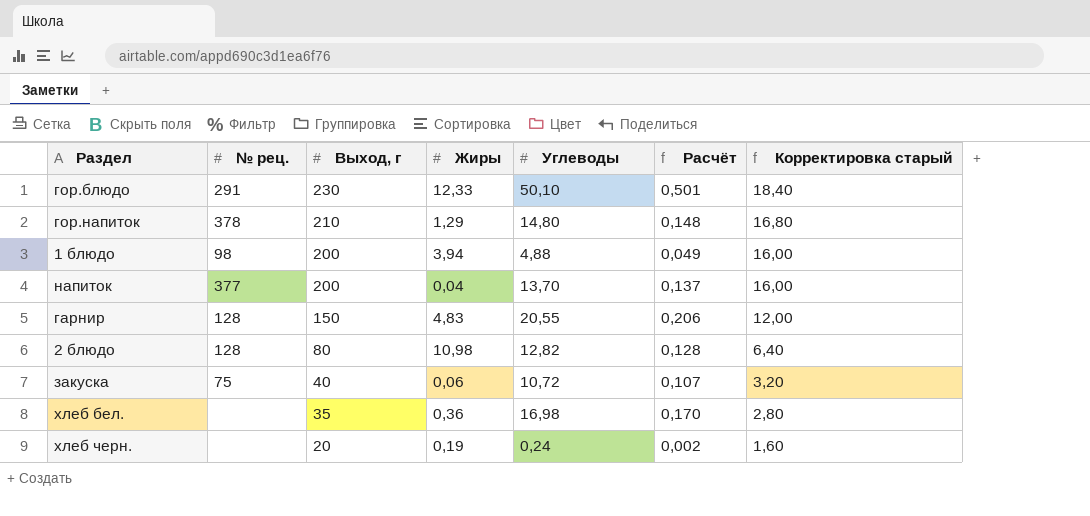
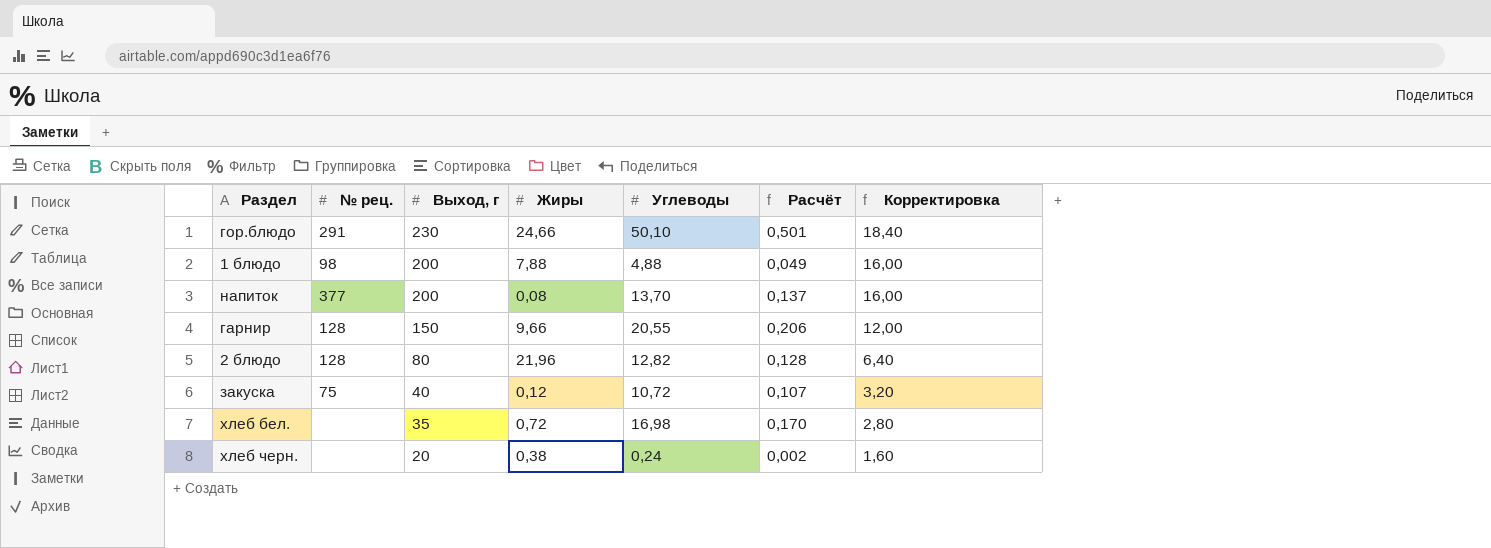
column name: Корректировка старый -> Корректировка
row гор.напиток: 378 | 210 | 1,29 | 14,80 | 0,148 | 16,80 -> none
гор.блюдо | Жиры: 12,33 -> 24,66
1 блюдо | Жиры: 3,94 -> 7,88
напиток | Жиры: 0,04 -> 0,08
гарнир | Жиры: 4,83 -> 9,66
2 блюдо | Жиры: 10,98 -> 21,96
закуска | Жиры: 0,06 -> 0,12
хлеб бел. | Жиры: 0,36 -> 0,72
хлеб черн. | Жиры: 0,19 -> 0,38

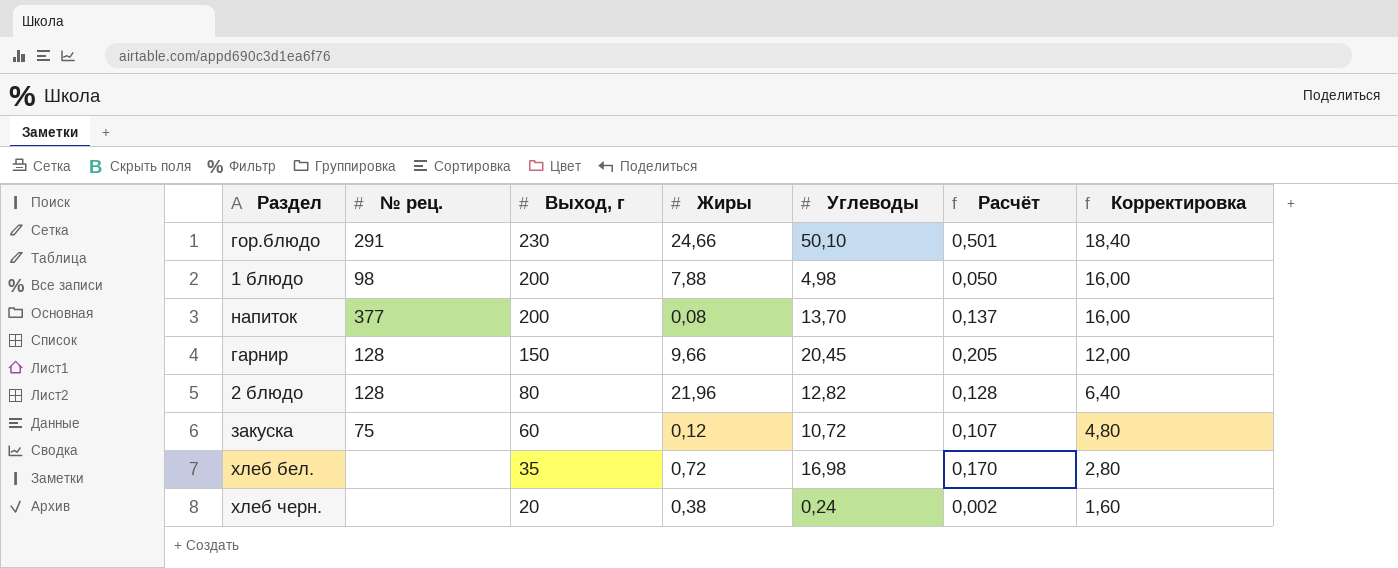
1 блюдо | Углеводы: 4,88 -> 4,98
1 блюдо | Расчёт: 0,049 -> 0,050
гарнир | Углеводы: 20,55 -> 20,45
гарнир | Расчёт: 0,206 -> 0,205
закуска | Выход, г: 40 -> 60
закуска | Корректировка: 3,20 -> 4,80

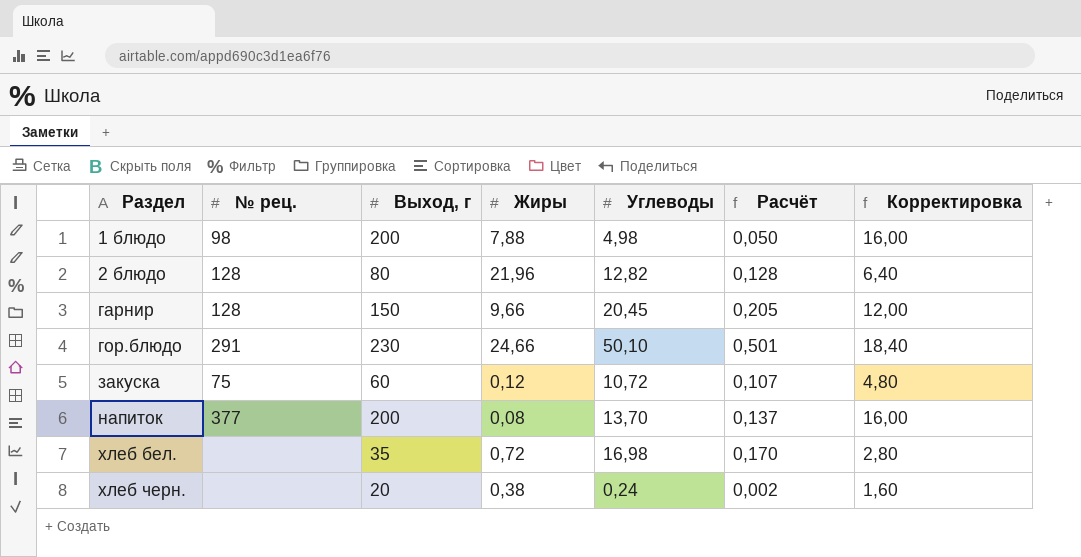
row order: Выход, г descending -> Раздел ascending

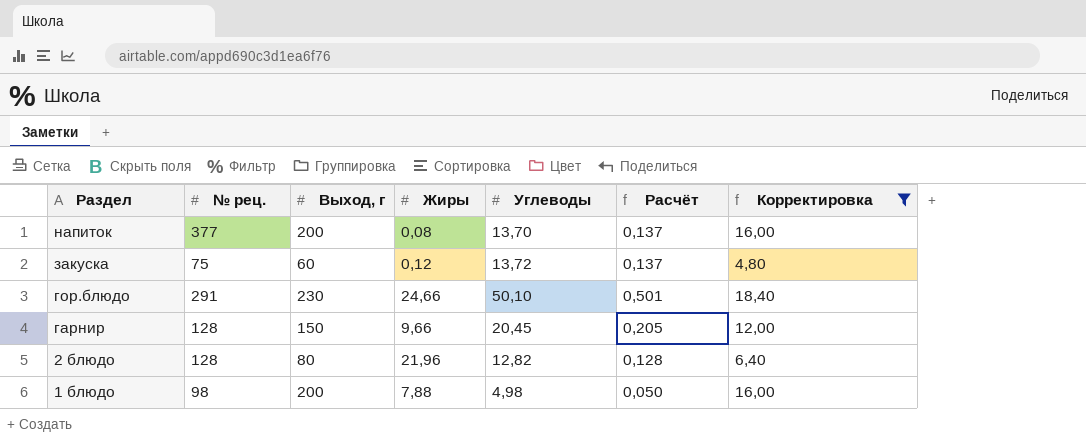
filter: none -> Корректировка >= 4,80
row order: Раздел ascending -> Раздел descending
закуска | Углеводы: 10,72 -> 13,72
закуска | Расчёт: 0,107 -> 0,137

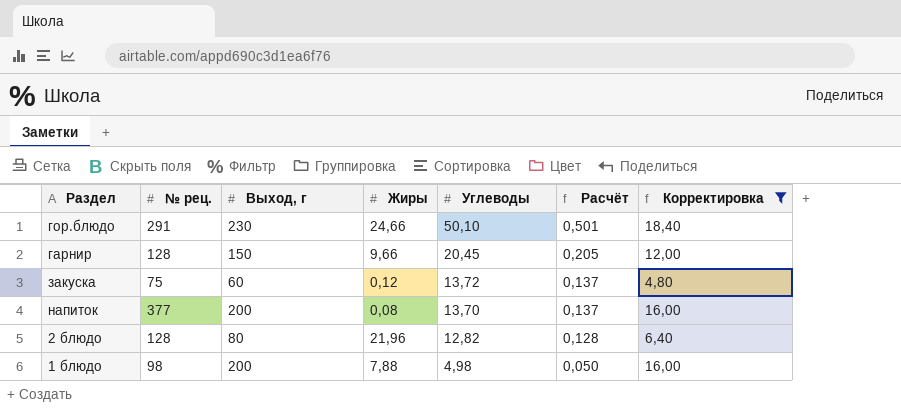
row order: Раздел descending -> Углеводы descending

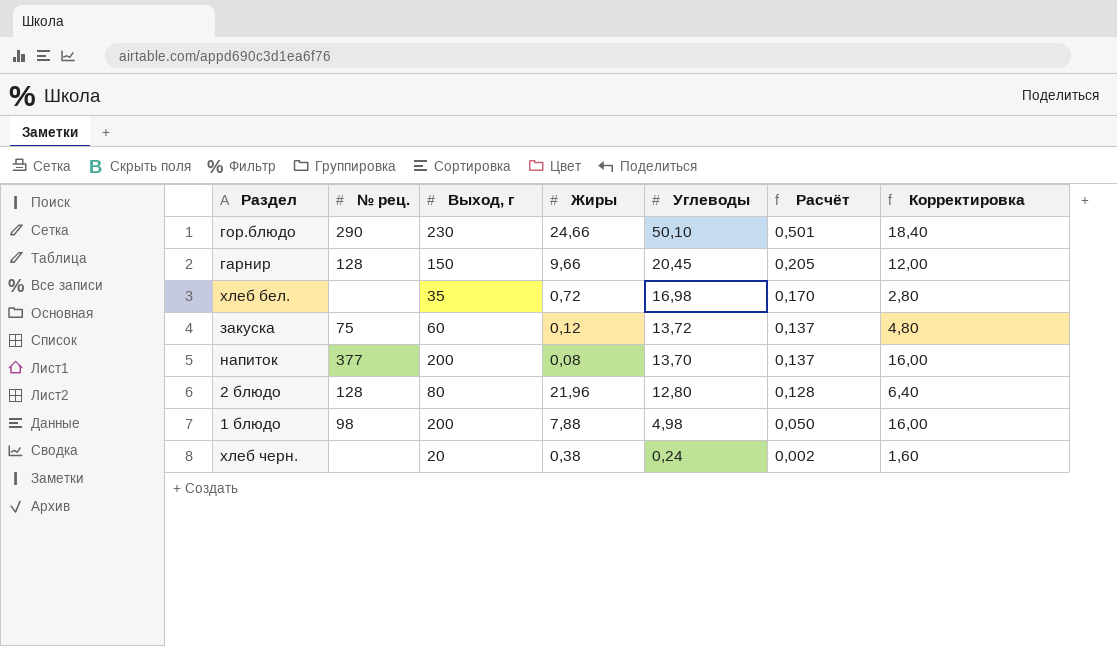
filter: Корректировка >= 4,80 -> none
гор.блюдо | № рец.: 291 -> 290
2 блюдо | Углеводы: 12,82 -> 12,80

